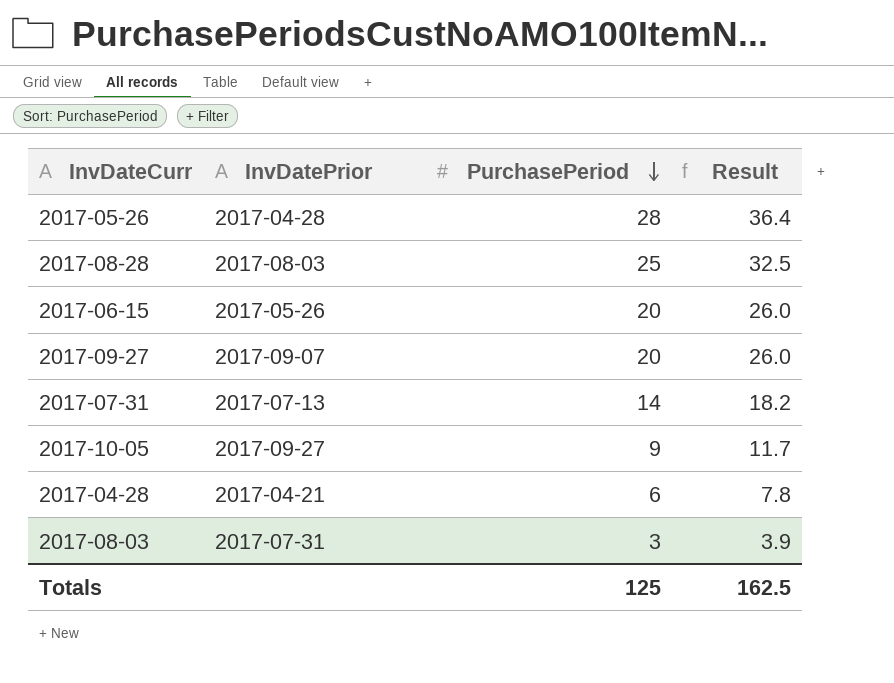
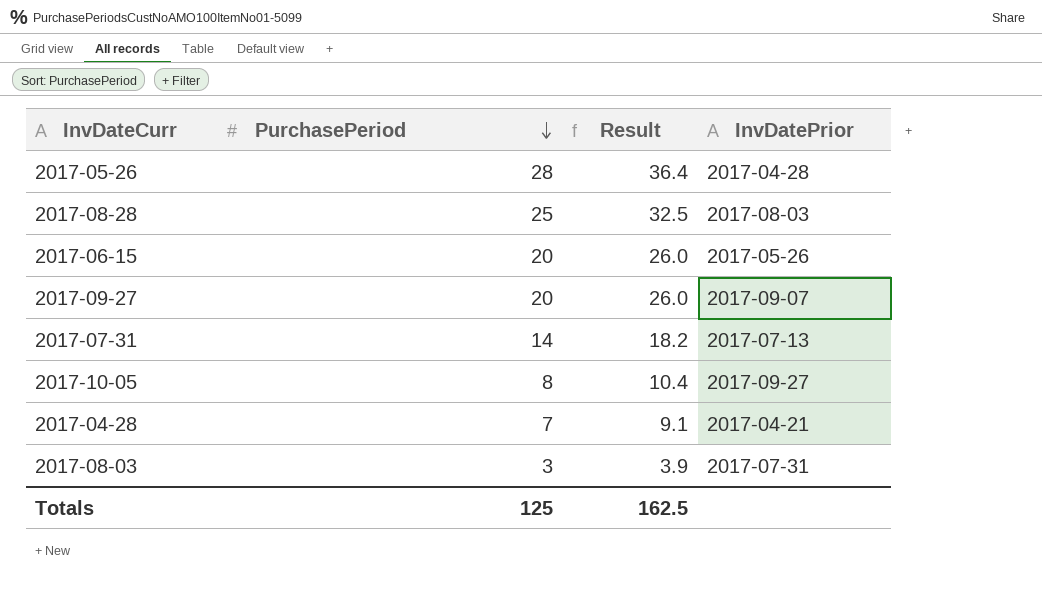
column InvDatePrior | position: 2 -> 4
2017-10-05 | PurchasePeriod: 9 -> 8
2017-10-05 | Result: 11.7 -> 10.4
2017-04-28 | PurchasePeriod: 6 -> 7
2017-04-28 | Result: 7.8 -> 9.1

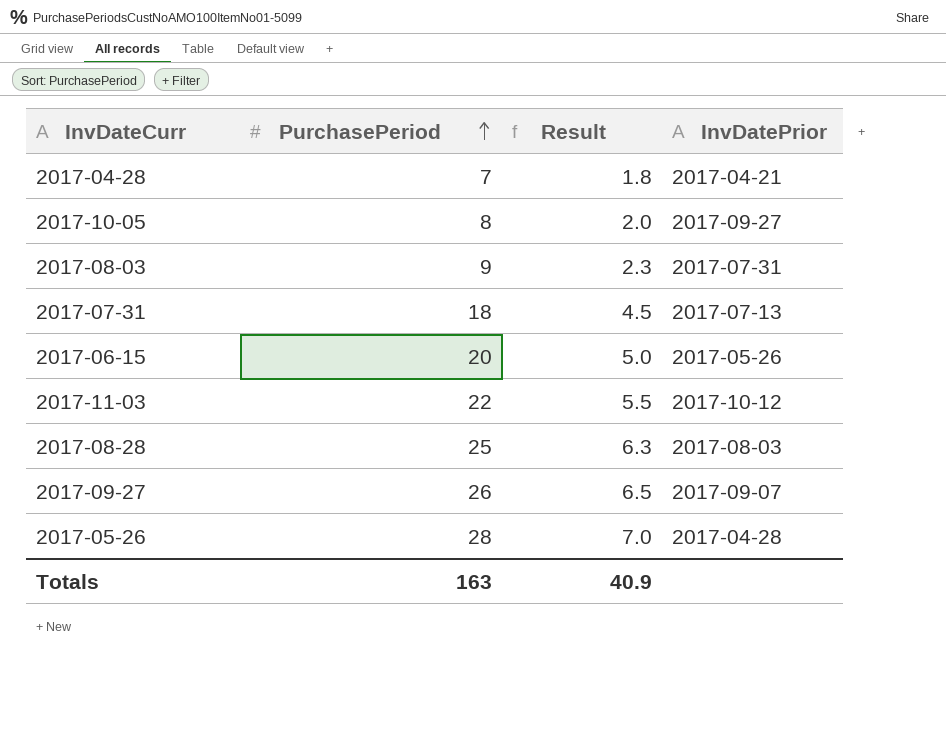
row order: PurchasePeriod descending -> PurchasePeriod ascending
column Result | formula: [PurchasePeriod] * 1.3 -> [PurchasePeriod] * 0.25
2017-08-03 | PurchasePeriod: 3 -> 9
2017-07-31 | PurchasePeriod: 14 -> 18
row 2017-11-03: none -> 22 | 5.5 | 2017-10-12
2017-09-27 | PurchasePeriod: 20 -> 26
Totals | PurchasePeriod: 125 -> 163
Totals | Result: 162.5 -> 40.9

